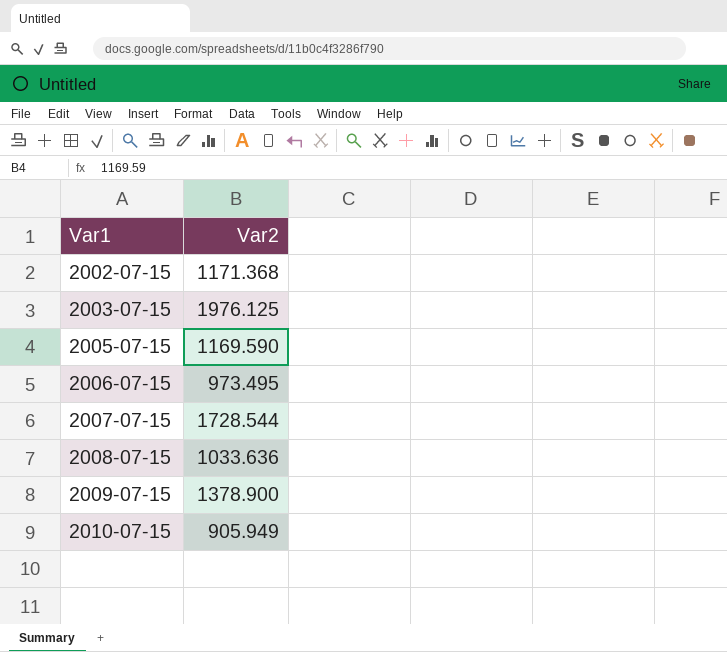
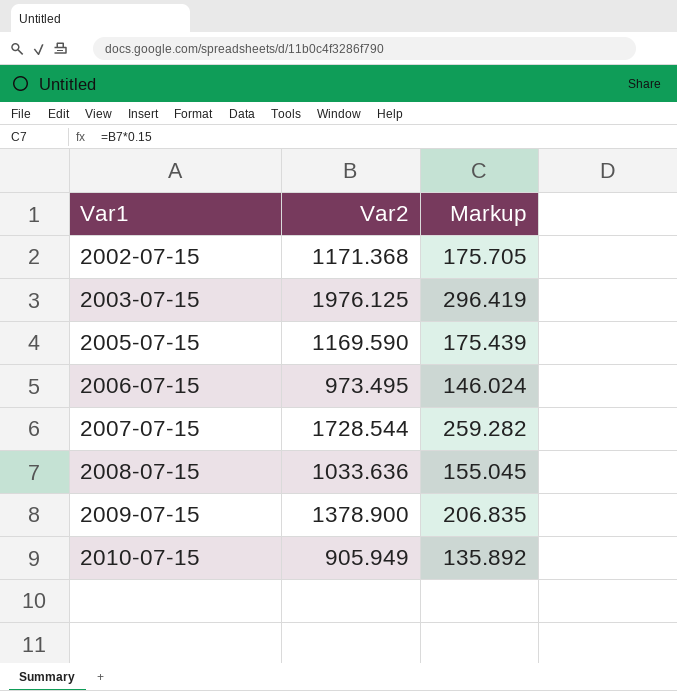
column Markup | formula: none -> [Var2] * 0.15

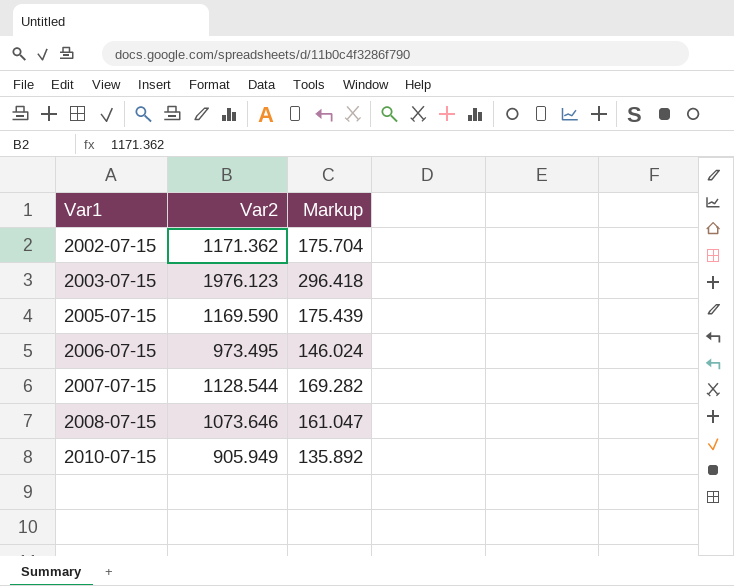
row 2009-07-15: 1378.900 | 206.835 -> none
2002-07-15 | Var2: 1171.368 -> 1171.362
2002-07-15 | Markup: 175.705 -> 175.704
2003-07-15 | Var2: 1976.125 -> 1976.123
2003-07-15 | Markup: 296.419 -> 296.418
2007-07-15 | Var2: 1728.544 -> 1128.544
2007-07-15 | Markup: 259.282 -> 169.282
2008-07-15 | Var2: 1033.636 -> 1073.646
2008-07-15 | Markup: 155.045 -> 161.047

